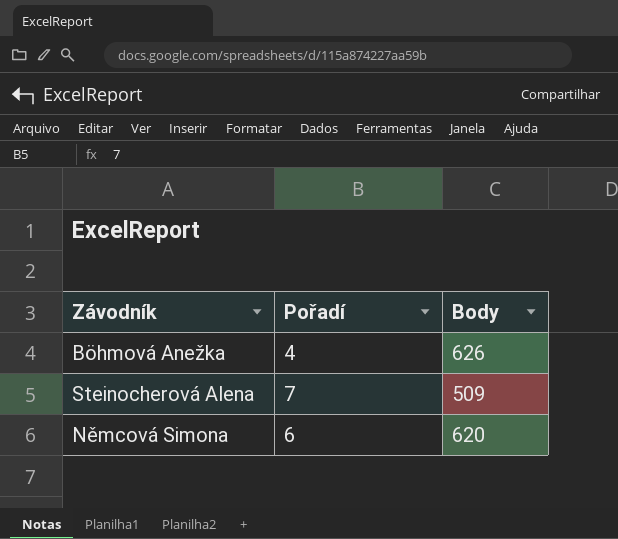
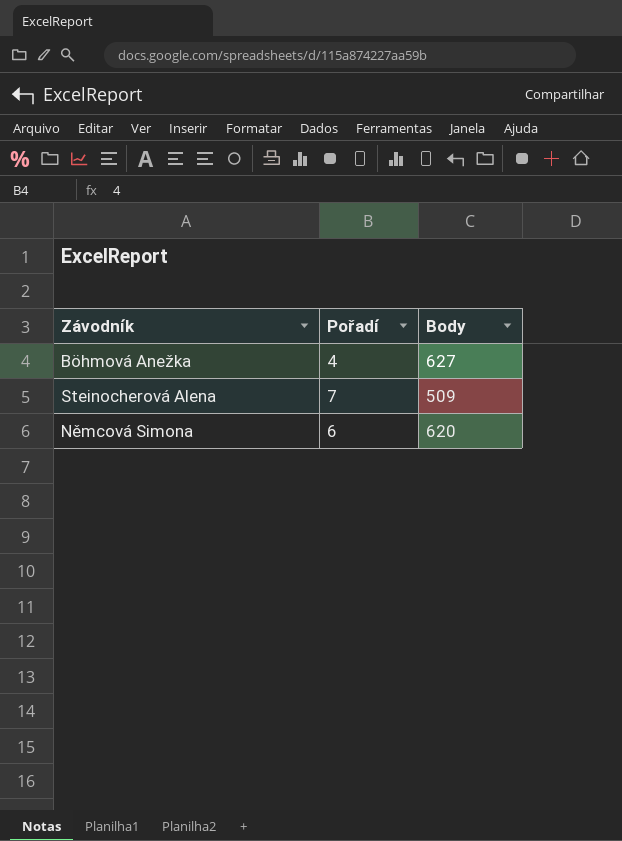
Böhmová Anežka | Body: 626 -> 627

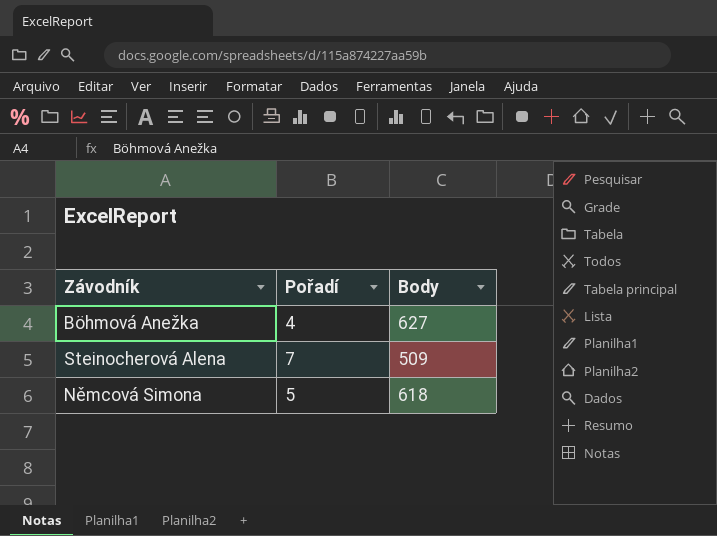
Němcová Simona | Pořadí: 6 -> 5
Němcová Simona | Body: 620 -> 618

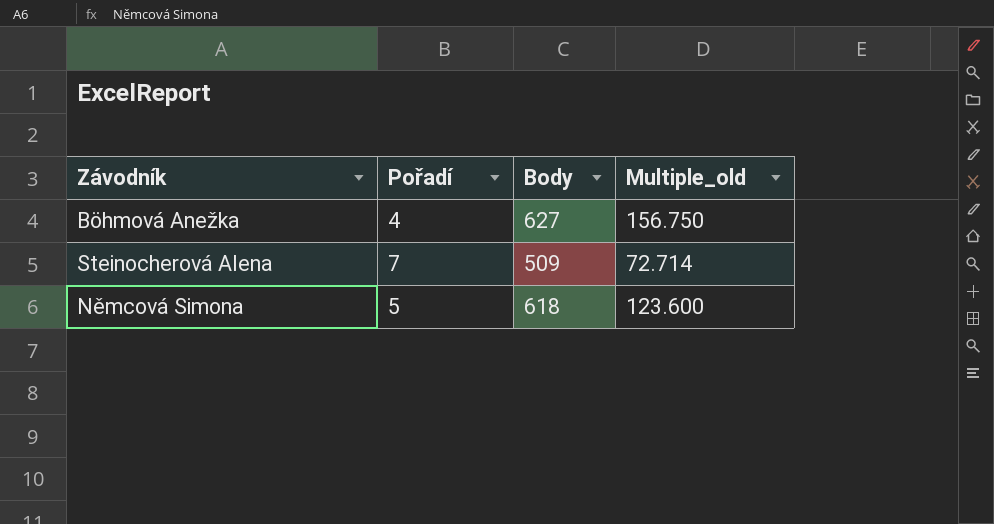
column Multiple_old | formula: none -> [Body] / [Pořadí]

